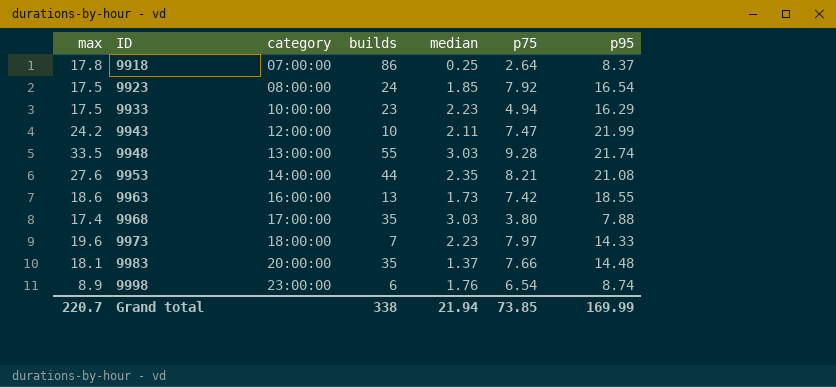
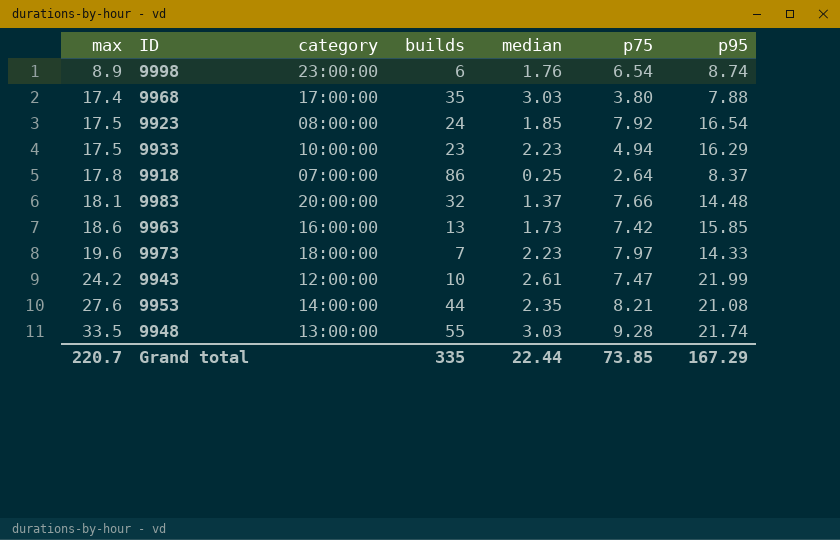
row order: ID ascending -> max ascending
9983 | builds: 35 -> 32
9963 | p95: 18.55 -> 15.85
9943 | median: 2.11 -> 2.61
Grand total | builds: 338 -> 335
Grand total | median: 21.94 -> 22.44
Grand total | p95: 169.99 -> 167.29

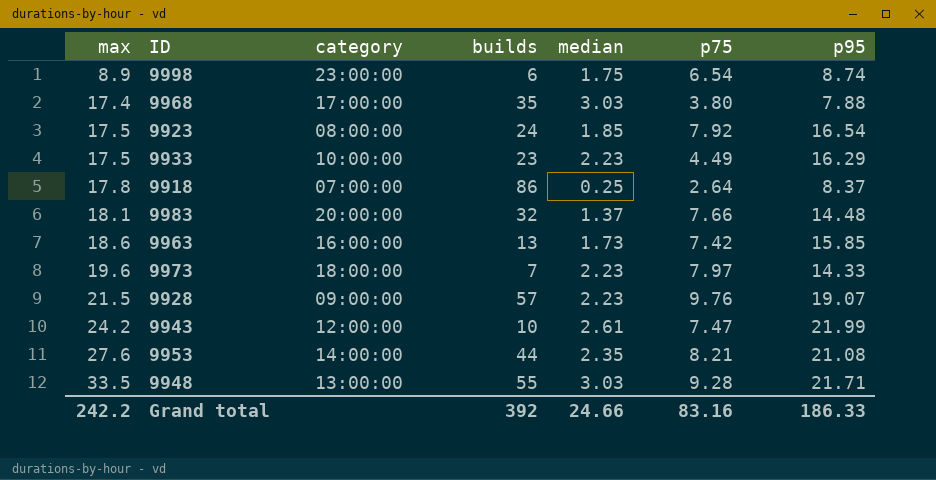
9998 | median: 1.76 -> 1.75
9933 | p75: 4.94 -> 4.49
row 9928: none -> 21.5 | 09:00:00 | 57 | 2.23 | 9.76 | 19.07
9948 | p95: 21.74 -> 21.71
Grand total | max: 220.7 -> 242.2
Grand total | builds: 335 -> 392
Grand total | median: 22.44 -> 24.66
Grand total | p75: 73.85 -> 83.16
Grand total | p95: 167.29 -> 186.33

